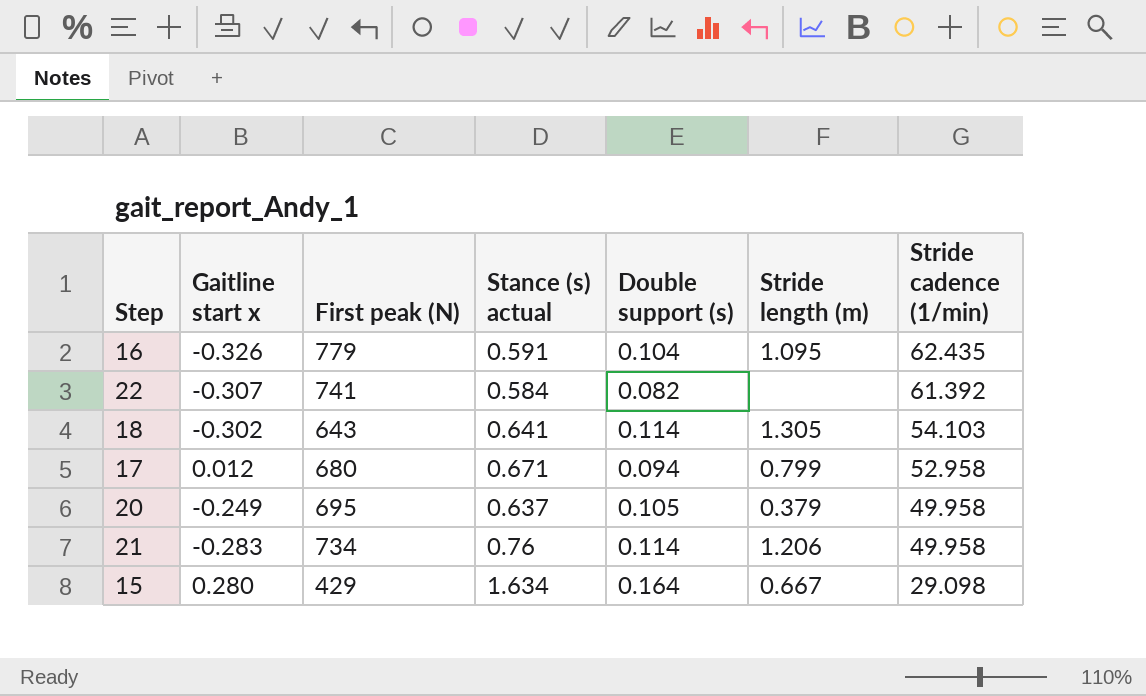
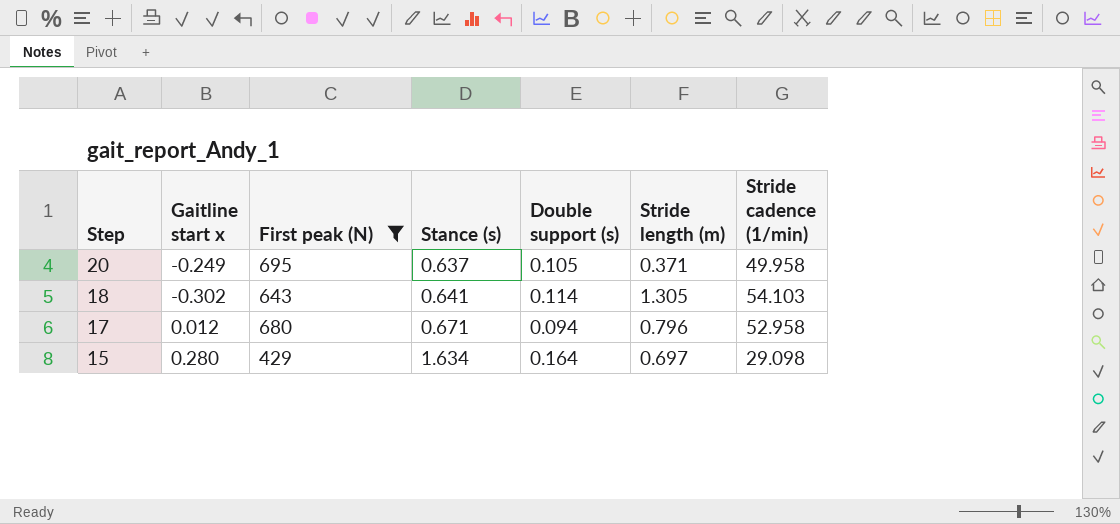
filter: none -> First peak (N) <= 695
row order: Stride cadence (1/min) descending -> Step descending
column name: Stance (s) actual -> Stance (s)
20 | Stride length (m): 0.379 -> 0.371
17 | Stride length (m): 0.799 -> 0.796
15 | Stride length (m): 0.667 -> 0.697

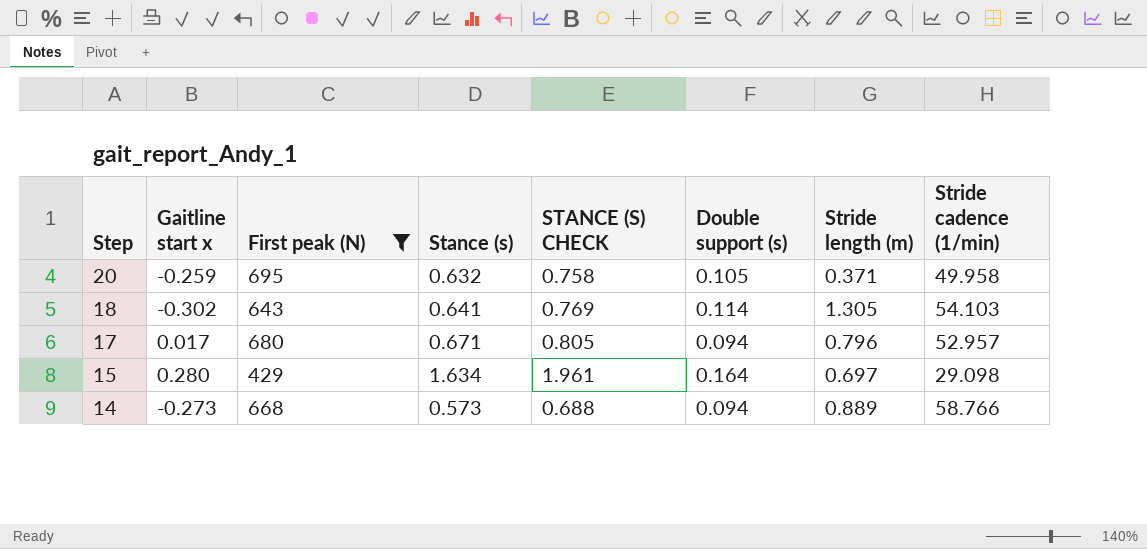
column STANCE (S) CHECK | formula: none -> [Stance (s)] * 1.2
20 | Gaitline start x: -0.249 -> -0.259
20 | Stance (s): 0.637 -> 0.632
17 | Gaitline start x: 0.012 -> 0.017
17 | Stride cadence (1/min): 52.958 -> 52.957
row 14: none -> -0.273 | 668 | 0.573 | 0.688 | 0.094 | 0.889 | 58.766

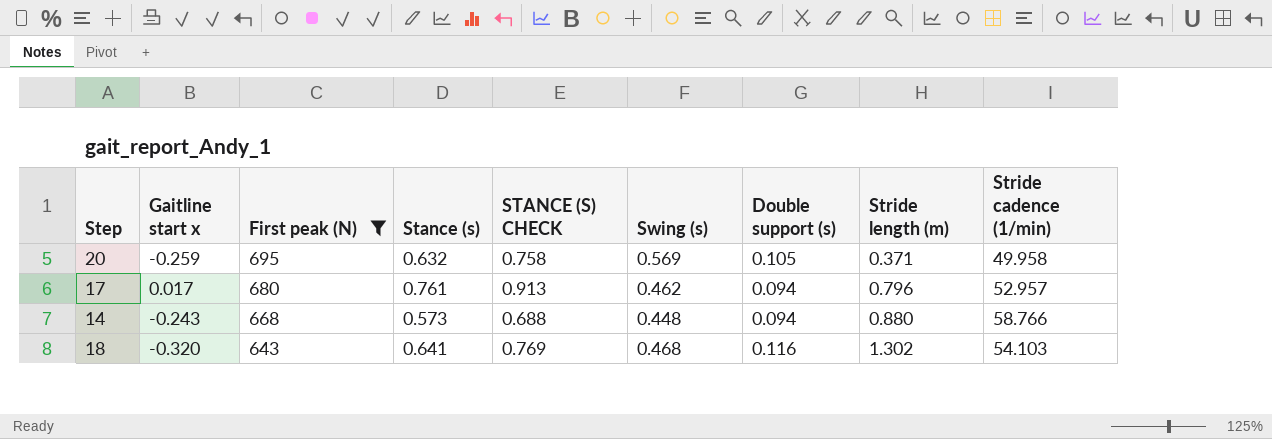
row order: Step descending -> First peak (N) descending
column Swing (s) | position: none -> 6
row 15: 0.280 | 429 | 1.634 | 1.961 | 0.164 | 0.697 | 29.098 -> none
17 | Stance (s): 0.671 -> 0.761
17 | STANCE (S) CHECK: 0.805 -> 0.913
14 | Gaitline start x: -0.273 -> -0.243
14 | Stride length (m): 0.889 -> 0.880
18 | Gaitline start x: -0.302 -> -0.320
18 | Double support (s): 0.114 -> 0.116
18 | Stride length (m): 1.305 -> 1.302

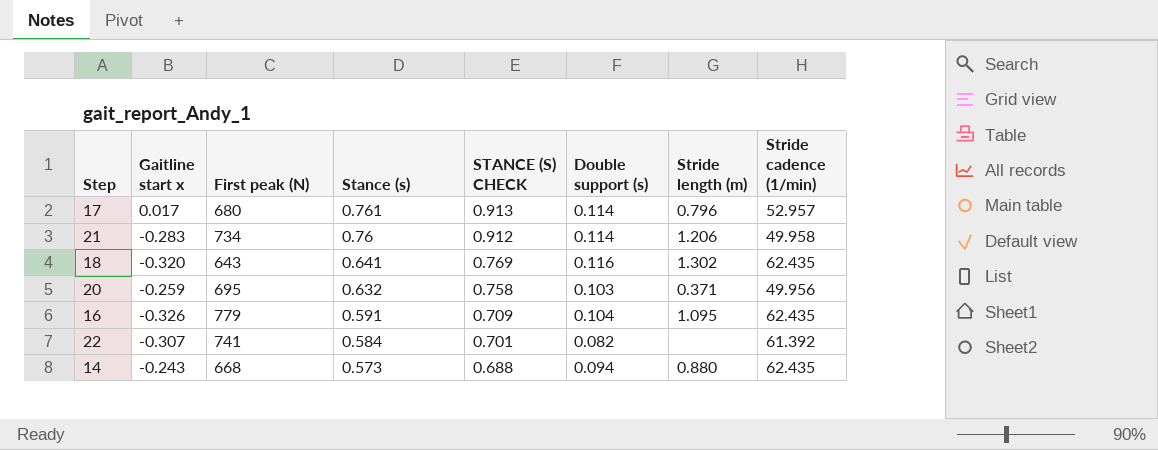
filter: First peak (N) <= 695 -> none
row order: First peak (N) descending -> Stance (s) descending
column Swing (s) | position: 6 -> none
17 | Double support (s): 0.094 -> 0.114
18 | Stride cadence (1/min): 54.103 -> 62.435
20 | Double support (s): 0.105 -> 0.103
20 | Stride cadence (1/min): 49.958 -> 49.956
14 | Stride cadence (1/min): 58.766 -> 62.435

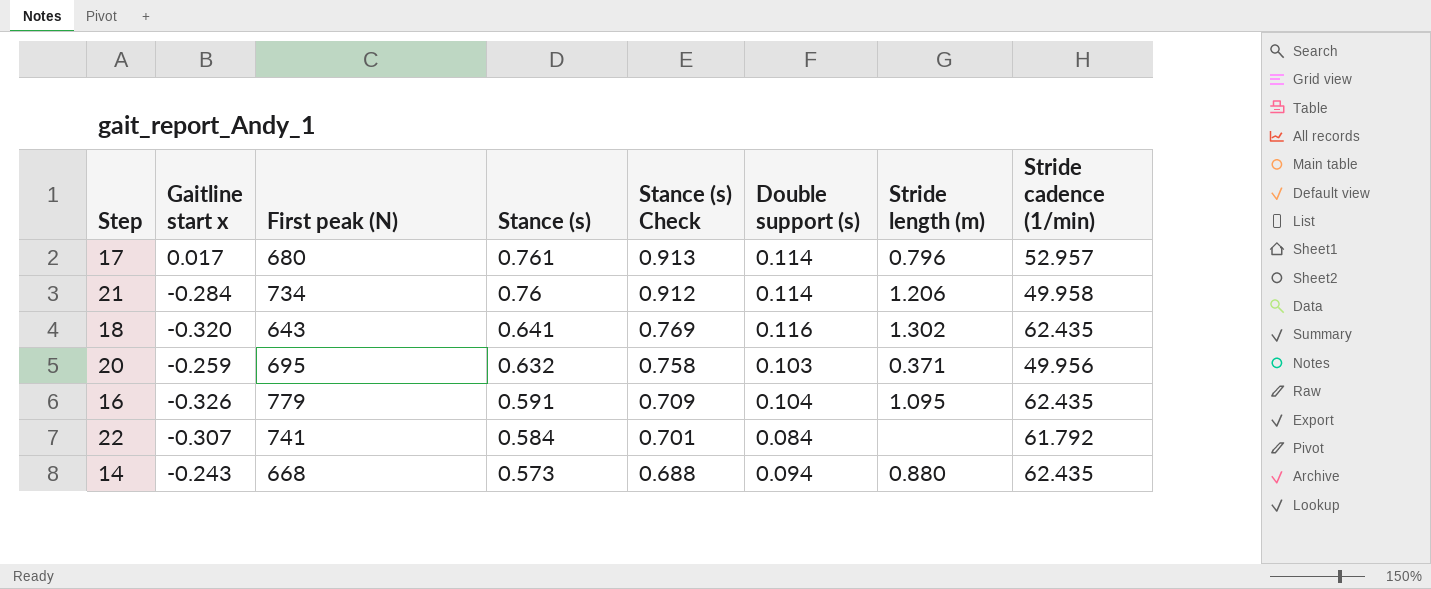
column name: STANCE (S) CHECK -> Stance (s) Check
21 | Gaitline start x: -0.283 -> -0.284
22 | Double support (s): 0.082 -> 0.084
22 | Stride cadence (1/min): 61.392 -> 61.792

